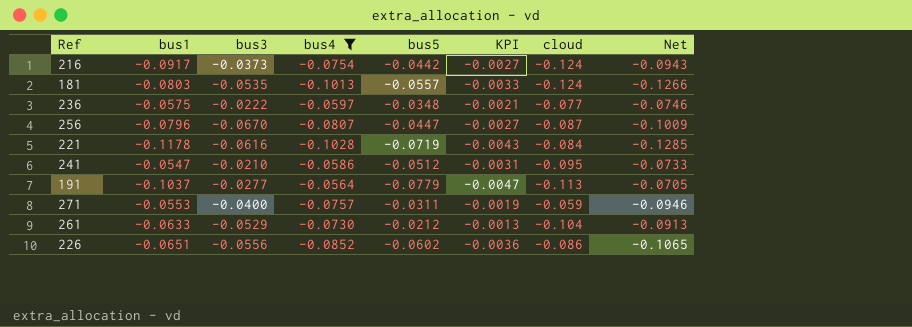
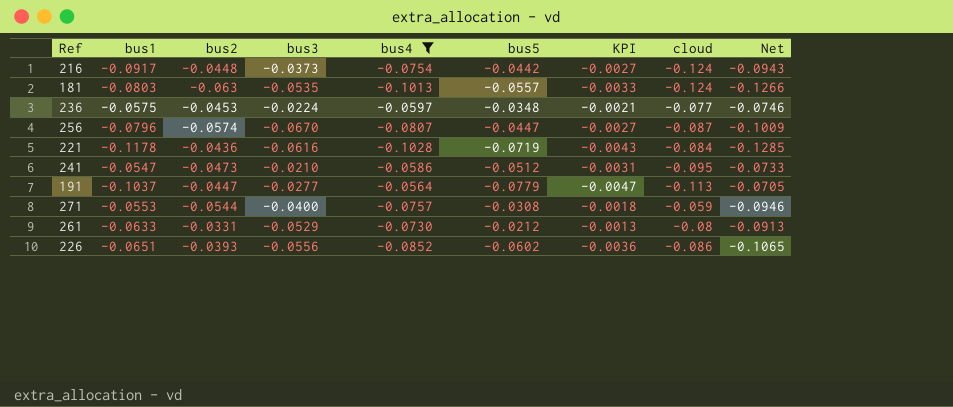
column bus2 | position: none -> 3
236 | bus3: -0.0222 -> -0.0224
271 | bus5: -0.0311 -> -0.0308
271 | KPI: -0.0019 -> -0.0018
261 | cloud: -0.104 -> -0.08

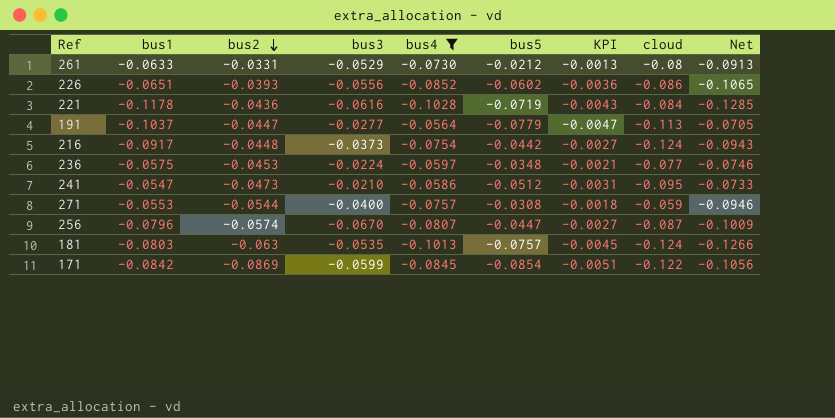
row order: none -> bus2 descending
181 | bus5: -0.0557 -> -0.0757
181 | KPI: -0.0033 -> -0.0045
row 171: none -> -0.0842 | -0.0869 | -0.0599 | -0.0845 | -0.0854 | -0.0051 | -0.122 | -0.1056

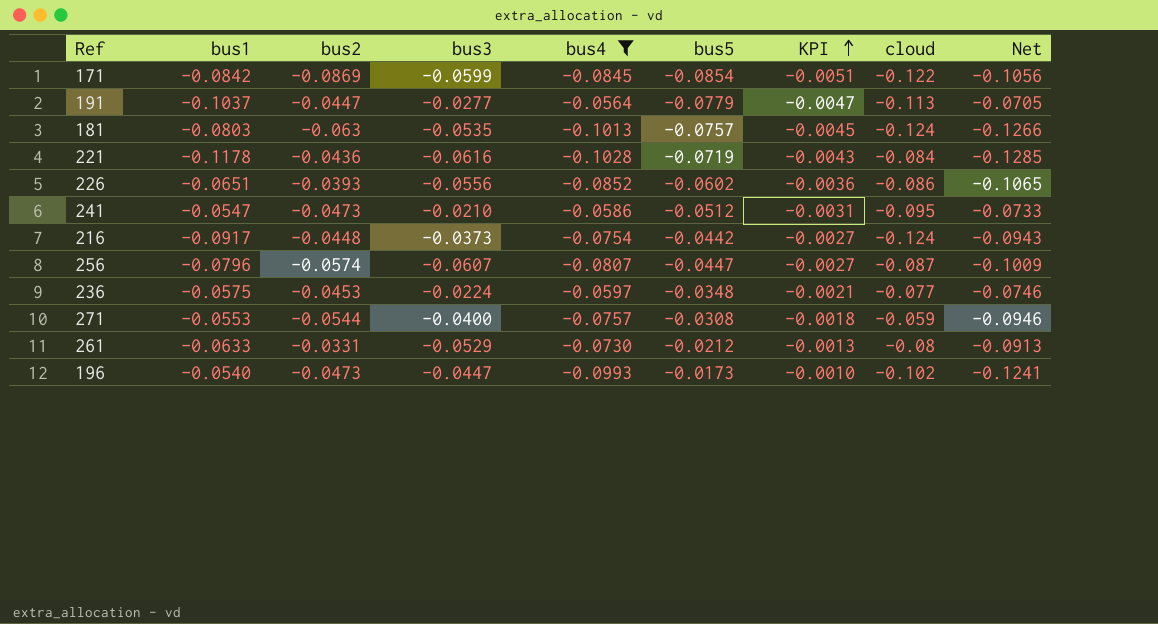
row order: bus2 descending -> KPI ascending
256 | bus3: -0.0670 -> -0.0607
row 196: none -> -0.0540 | -0.0473 | -0.0447 | -0.0993 | -0.0173 | -0.0010 | -0.102 | -0.1241

